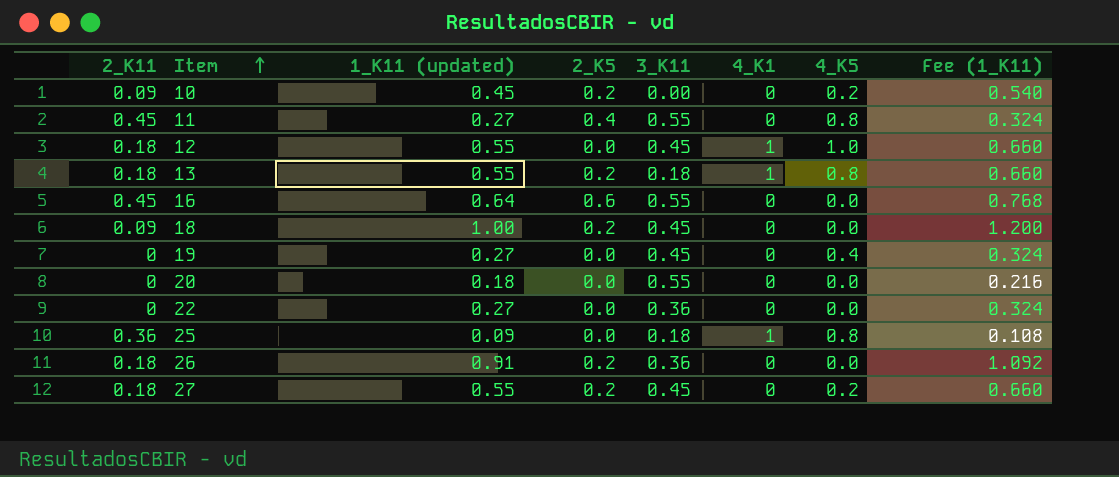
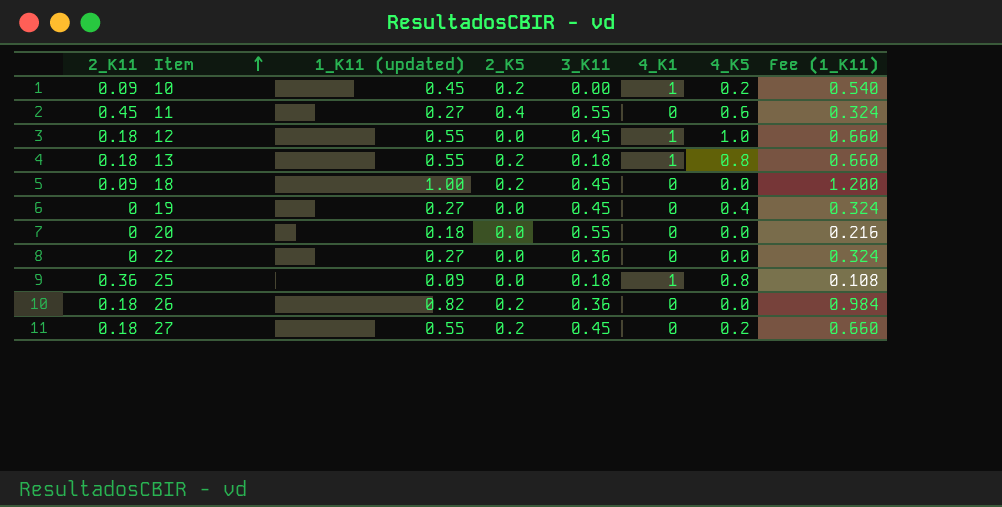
row 16: 0.45 | 0.64 | 0.6 | 0.55 | 0 | 0.0 | 0.768 -> none
10 | 4_K1: 0 -> 1
11 | 4_K5: 0.8 -> 0.6
26 | 1_K11 (updated): 0.91 -> 0.82
26 | Fee (1_K11): 1.092 -> 0.984

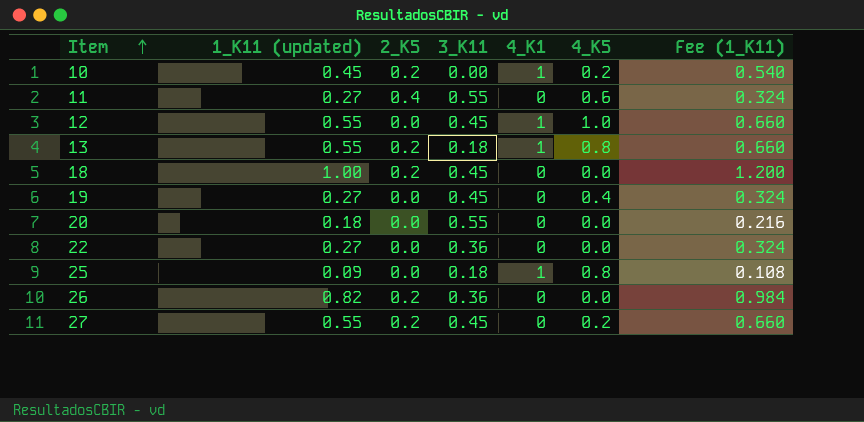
column 2_K11 | position: 1 -> none

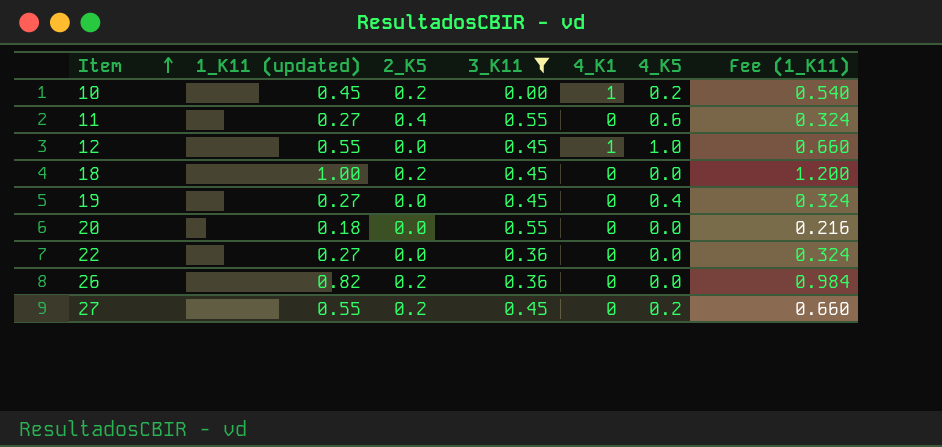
filter: none -> 3_K11 != 0.18

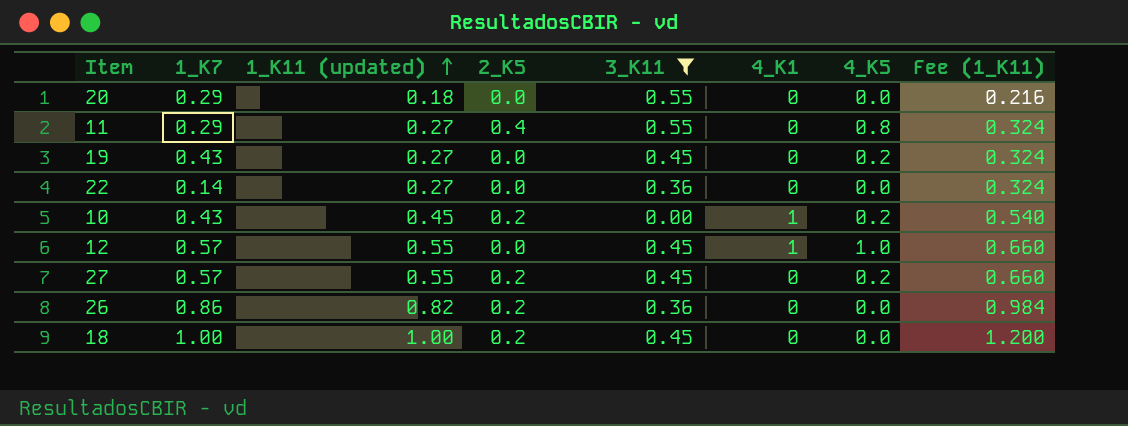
row order: Item ascending -> 1_K11 (updated) ascending
column 1_K7 | position: none -> 2
11 | 4_K5: 0.6 -> 0.8
19 | 4_K5: 0.4 -> 0.2

